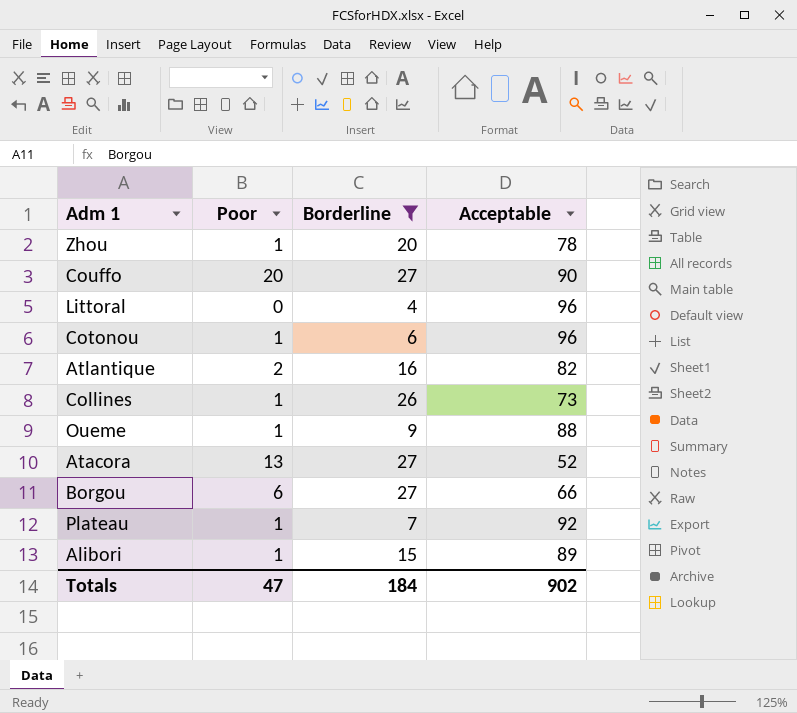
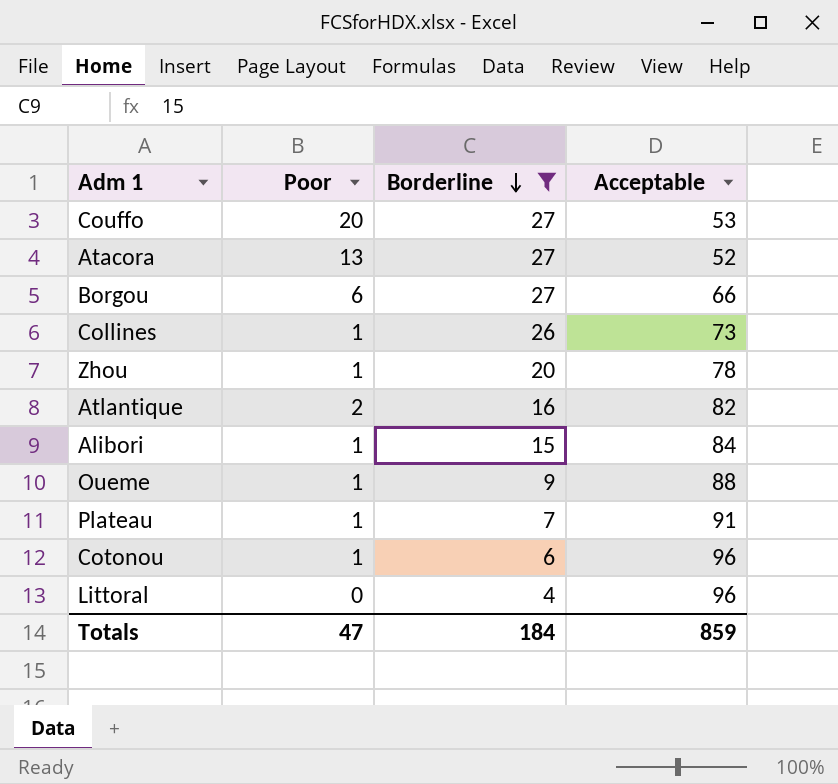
row order: none -> Borderline descending
Couffo | Acceptable: 90 -> 53
Alibori | Acceptable: 89 -> 84
Plateau | Acceptable: 92 -> 91
Totals | Acceptable: 902 -> 859

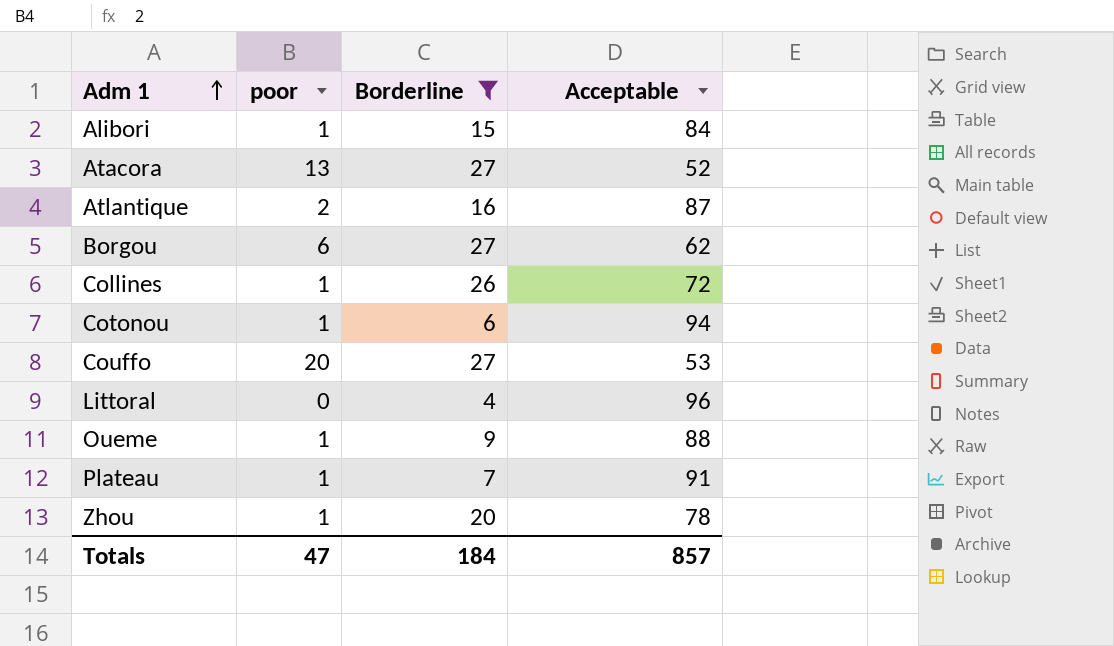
row order: Borderline descending -> Adm 1 ascending
column name: Poor -> poor
Atlantique | Acceptable: 82 -> 87
Borgou | Acceptable: 66 -> 62
Collines | Acceptable: 73 -> 72
Cotonou | Acceptable: 96 -> 94
Totals | Acceptable: 859 -> 857

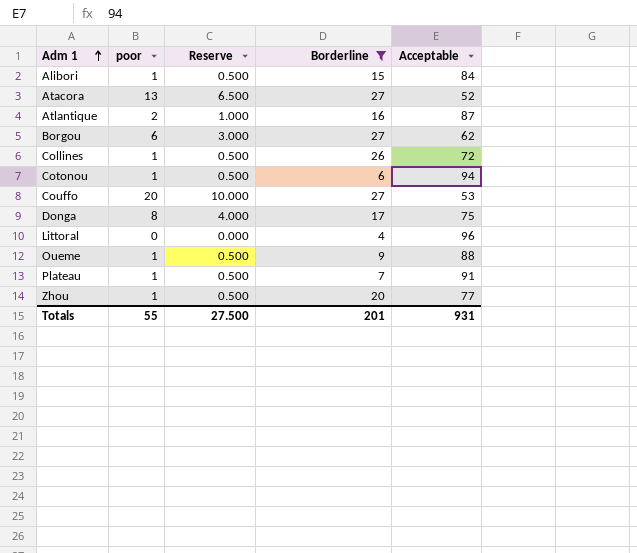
column Reserve | formula: none -> [poor] * 0.5
row Donga: none -> 8 | 4.000 | 17 | 75
Zhou | Acceptable: 78 -> 77
Totals | poor: 47 -> 55
Totals | Borderline: 184 -> 201
Totals | Acceptable: 857 -> 931

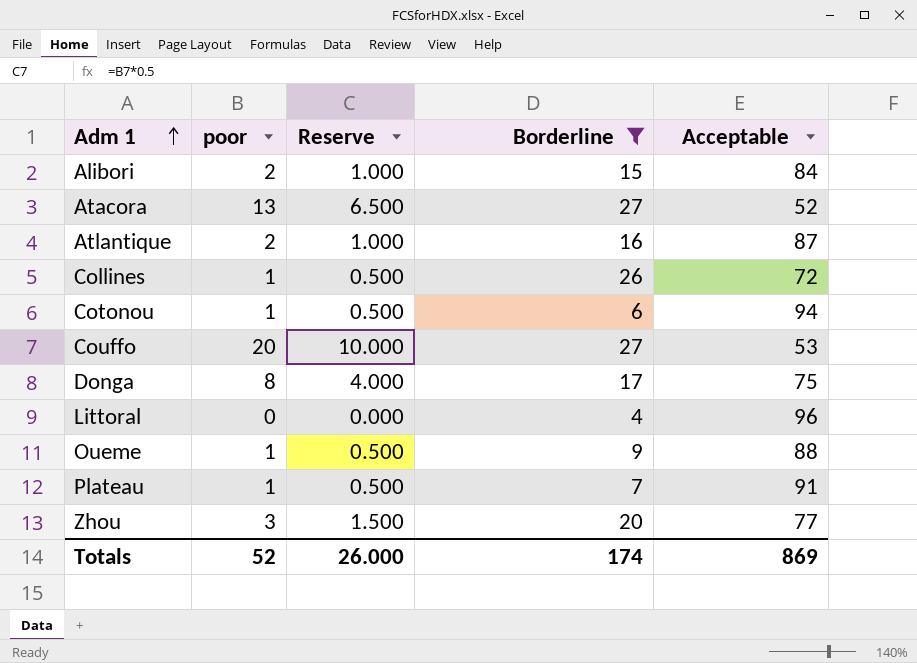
row Borgou: 6 | 3.000 | 27 | 62 -> none
Alibori | poor: 1 -> 2
Alibori | Reserve: 0.500 -> 1.000
Zhou | poor: 1 -> 3
Zhou | Reserve: 0.500 -> 1.500
Totals | poor: 55 -> 52
Totals | Reserve: 27.500 -> 26.000
Totals | Borderline: 201 -> 174
Totals | Acceptable: 931 -> 869

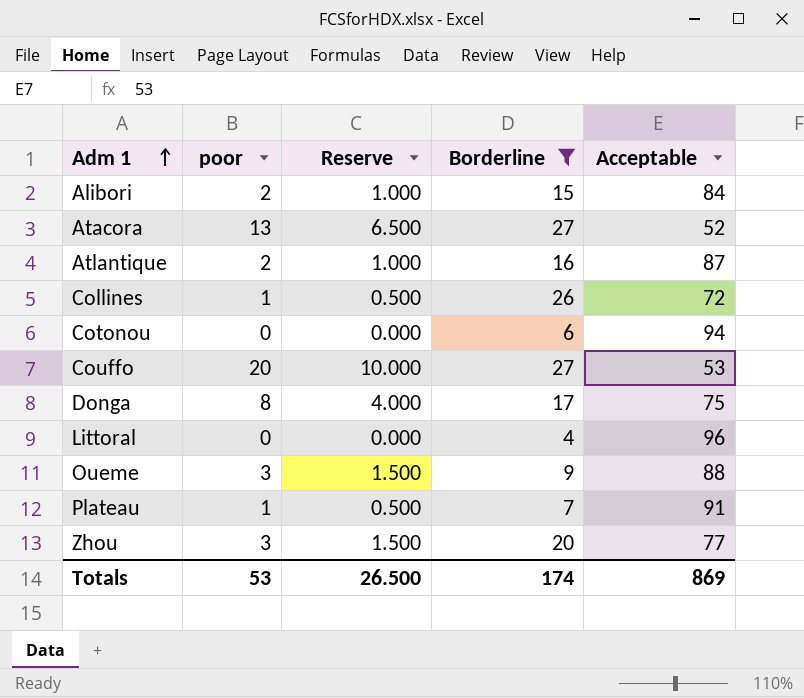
Cotonou | poor: 1 -> 0
Cotonou | Reserve: 0.500 -> 0.000
Oueme | poor: 1 -> 3
Oueme | Reserve: 0.500 -> 1.500
Totals | poor: 52 -> 53
Totals | Reserve: 26.000 -> 26.500

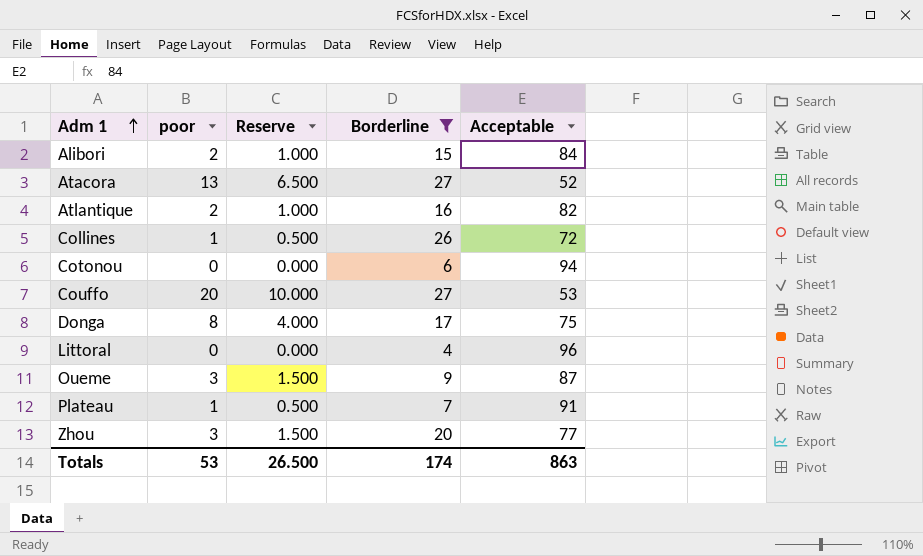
Atlantique | Acceptable: 87 -> 82
Oueme | Acceptable: 88 -> 87
Totals | Acceptable: 869 -> 863

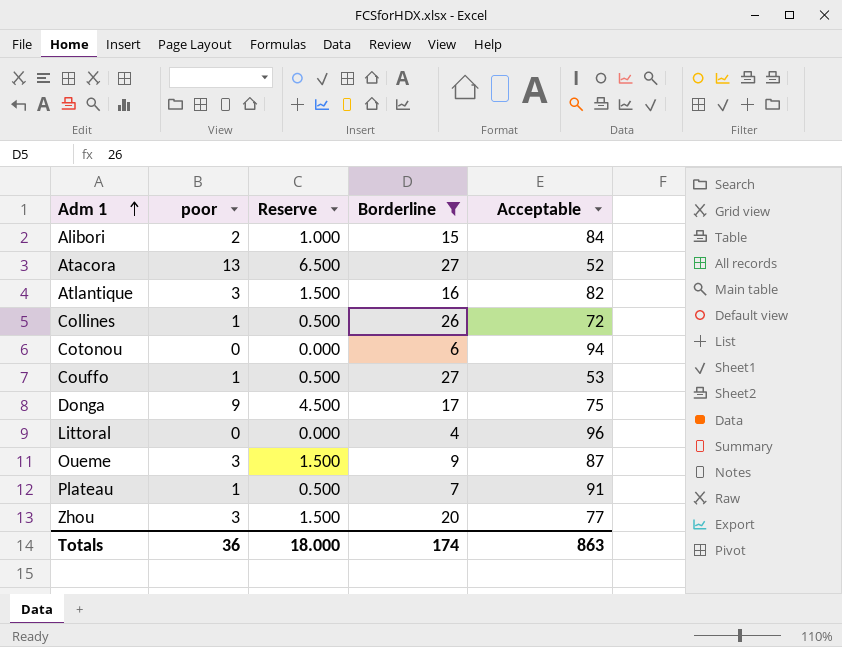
Atlantique | poor: 2 -> 3
Atlantique | Reserve: 1.000 -> 1.500
Couffo | poor: 20 -> 1
Couffo | Reserve: 10.000 -> 0.500
Donga | poor: 8 -> 9
Donga | Reserve: 4.000 -> 4.500
Totals | poor: 53 -> 36
Totals | Reserve: 26.500 -> 18.000

